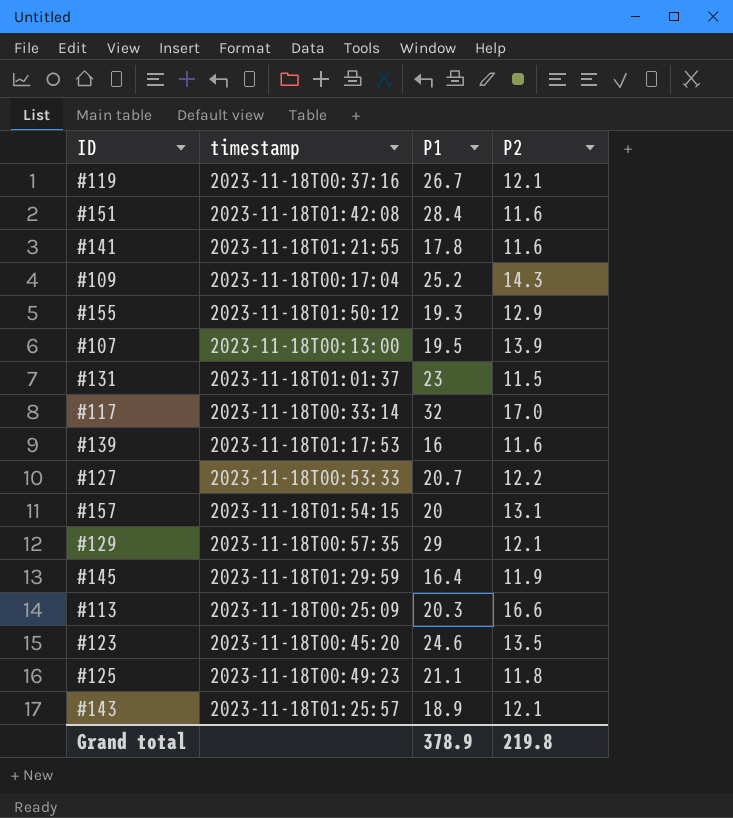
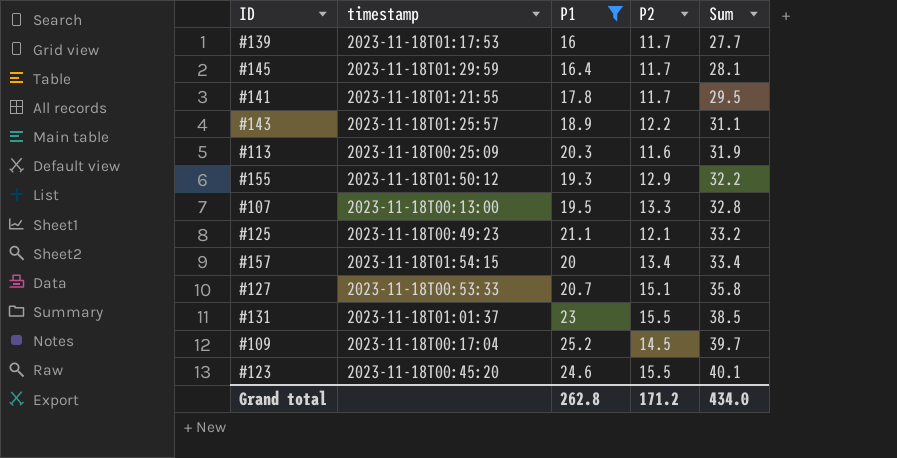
filter: none -> P1 <= 25.2
row order: none -> Sum ascending
column Sum | formula: none -> [P1] + [P2]
#139 | P2: 11.6 -> 11.7
#145 | P2: 11.9 -> 11.7
#141 | P2: 11.6 -> 11.7
#143 | P2: 12.1 -> 12.2
#113 | P2: 16.6 -> 11.6
#107 | P2: 13.9 -> 13.3
#125 | P2: 11.8 -> 12.1
#157 | P2: 13.1 -> 13.4
#127 | P2: 12.2 -> 15.1
#131 | P2: 11.5 -> 15.5
#109 | P2: 14.3 -> 14.5
#123 | P2: 13.5 -> 15.5
Grand total | P1: 378.9 -> 262.8
Grand total | P2: 219.8 -> 171.2

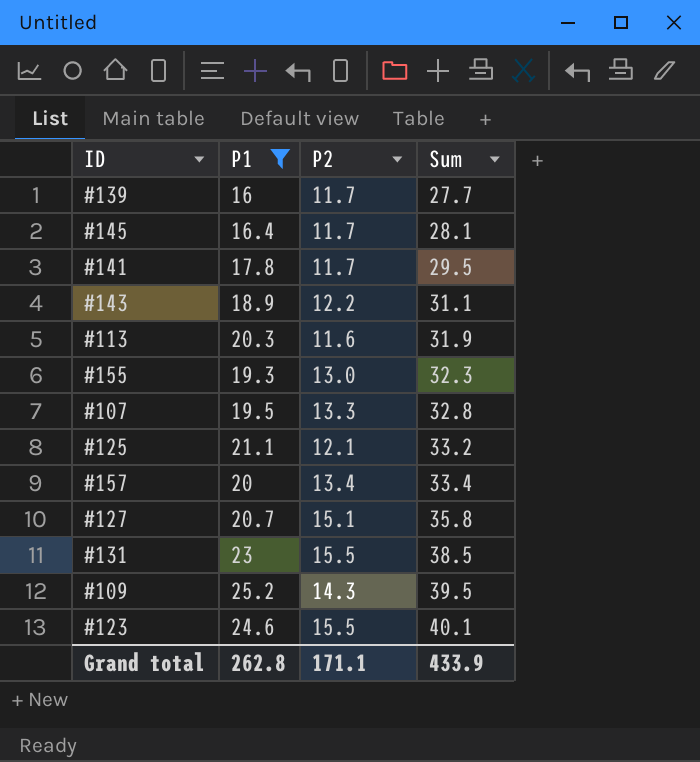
column timestamp | position: 2 -> none
#155 | P2: 12.9 -> 13.0
#155 | Sum: 32.2 -> 32.3
#109 | P2: 14.5 -> 14.3
#109 | Sum: 39.7 -> 39.5
Grand total | P2: 171.2 -> 171.1
Grand total | Sum: 434.0 -> 433.9

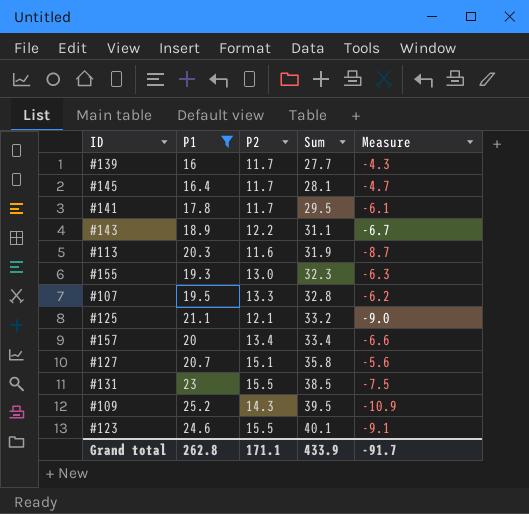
column Measure | formula: none -> [P2] - [P1]

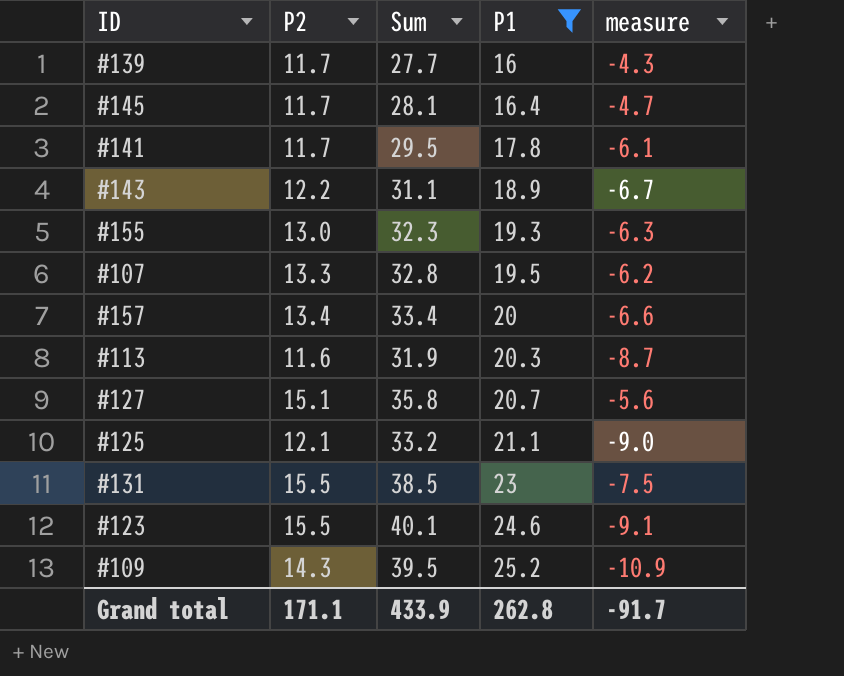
row order: Sum ascending -> P1 ascending
column P1 | position: 2 -> 4
column name: Measure -> measure

